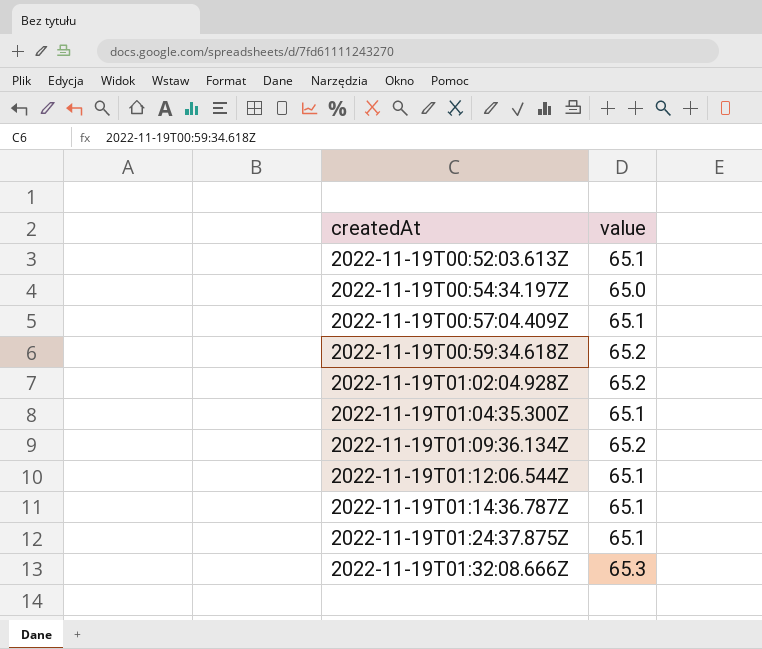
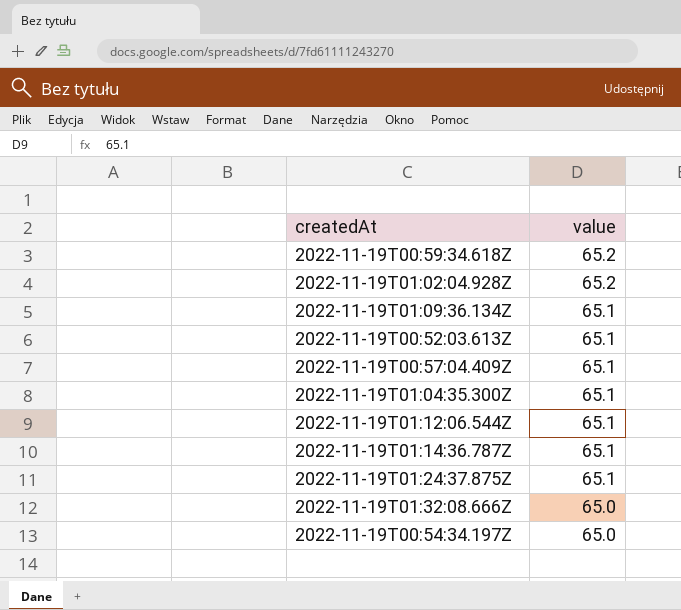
row order: createdAt ascending -> value descending
2022-11-19T01:09:36.134Z | value: 65.2 -> 65.1
2022-11-19T01:32:08.666Z | value: 65.3 -> 65.0

